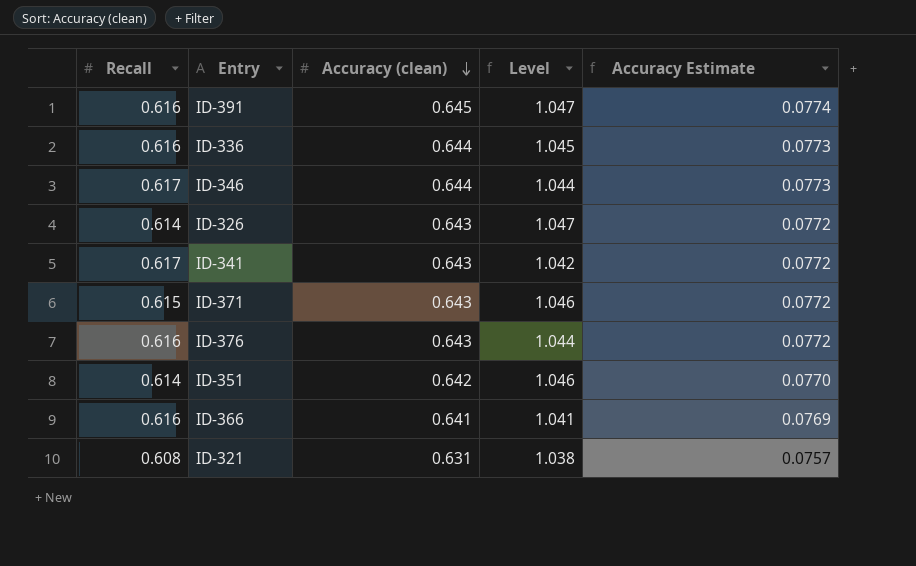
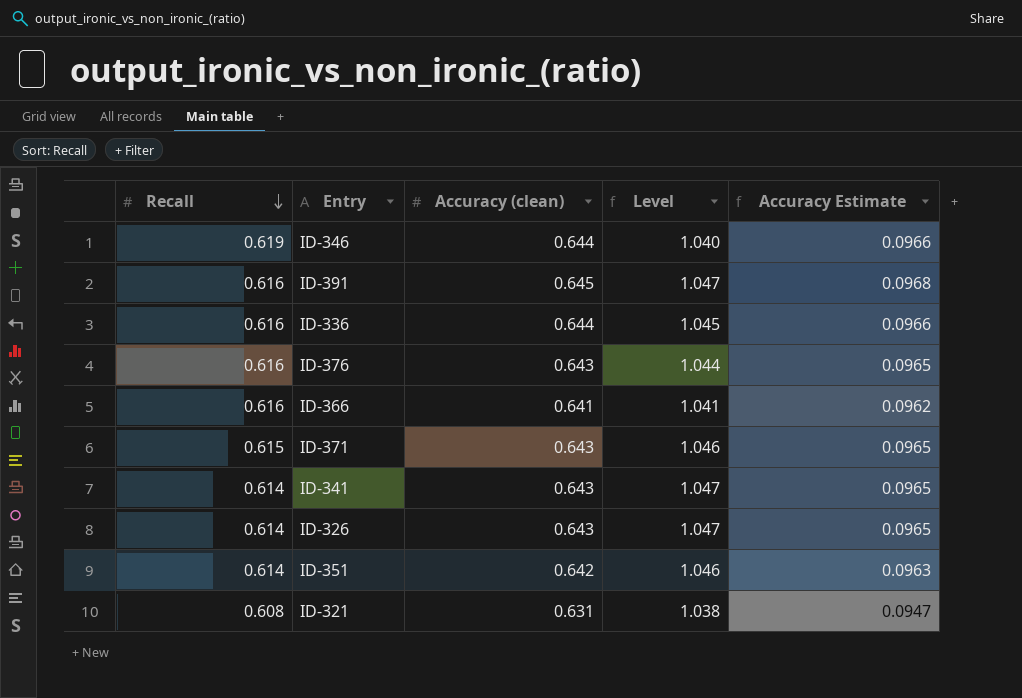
row order: Accuracy (clean) descending -> Recall descending
column Accuracy Estimate | formula: [Accuracy (clean)] * 0.12 -> [Accuracy (clean)] * 0.15
ID-346 | Recall: 0.617 -> 0.619
ID-346 | Level: 1.044 -> 1.040
ID-341 | Recall: 0.617 -> 0.614
ID-341 | Level: 1.042 -> 1.047

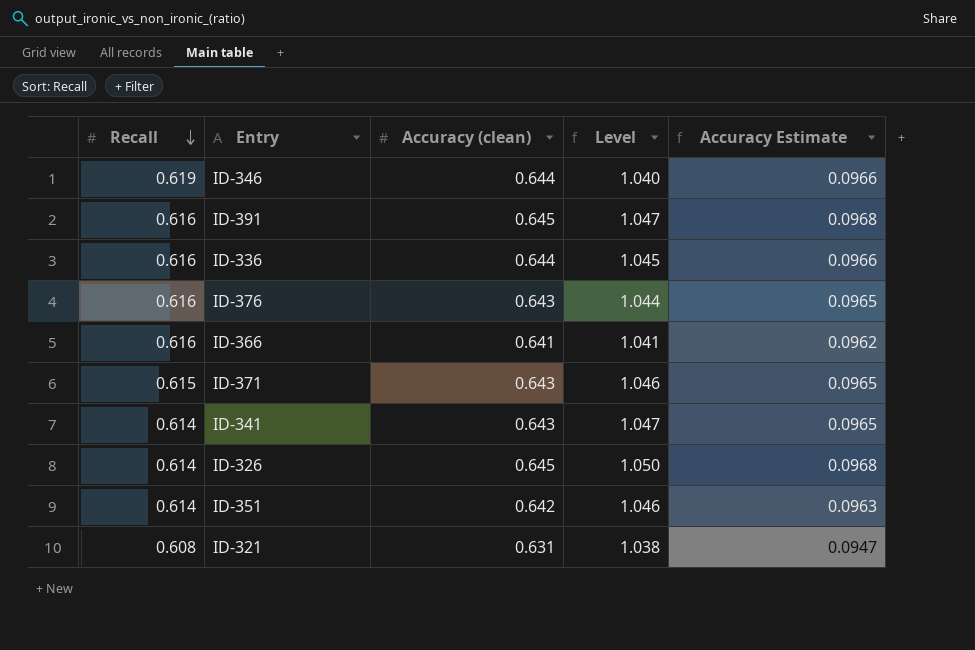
ID-326 | Accuracy (clean): 0.643 -> 0.645
ID-326 | Level: 1.047 -> 1.050
ID-326 | Accuracy Estimate: 0.0965 -> 0.0968

